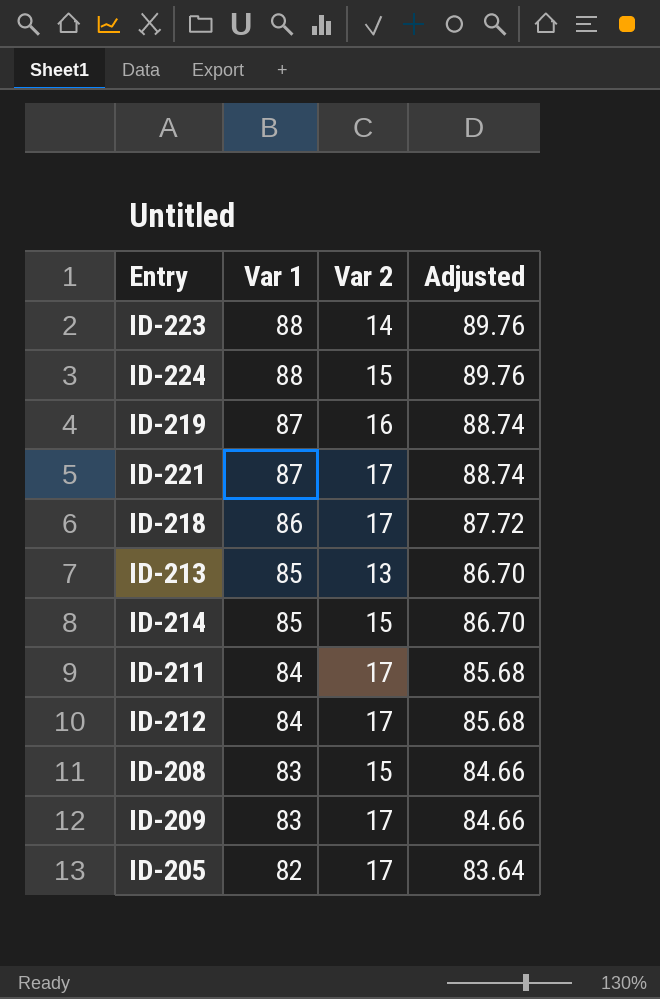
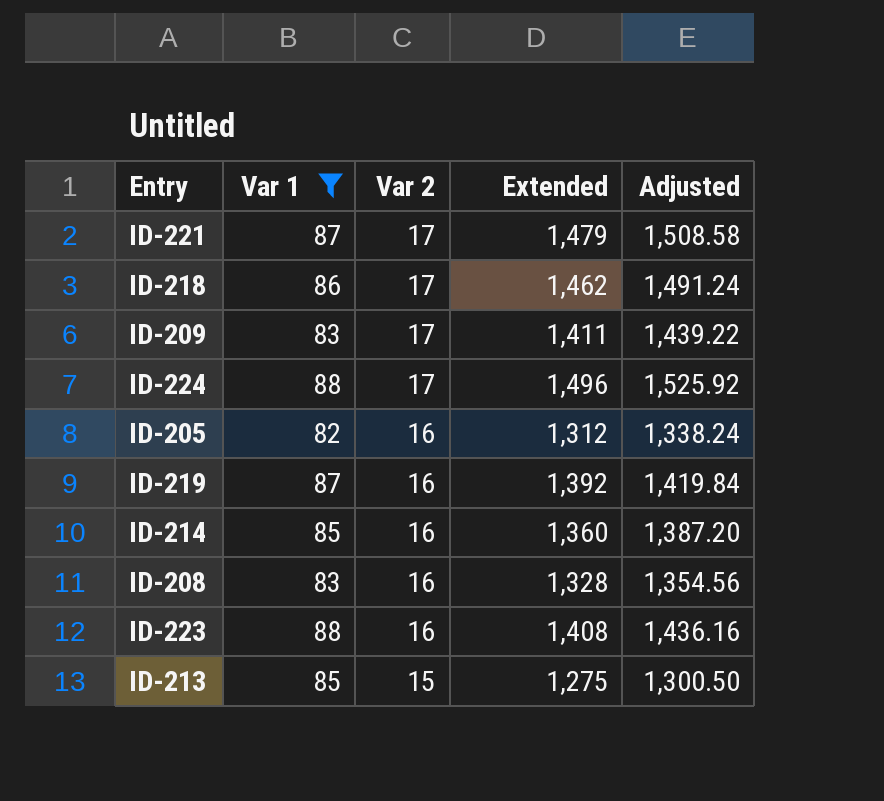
filter: none -> Var 1 != 84
row order: Var 1 descending -> Var 2 descending
column Extended | formula: none -> [Var 1] * [Var 2]
column Adjusted | formula: [Var 1] * 1.02 -> [Extended] * 1.02
ID-224 | Var 2: 15 -> 17
ID-205 | Var 2: 17 -> 16
ID-214 | Var 2: 15 -> 16
ID-208 | Var 2: 15 -> 16
ID-223 | Var 2: 14 -> 16
ID-213 | Var 2: 13 -> 15

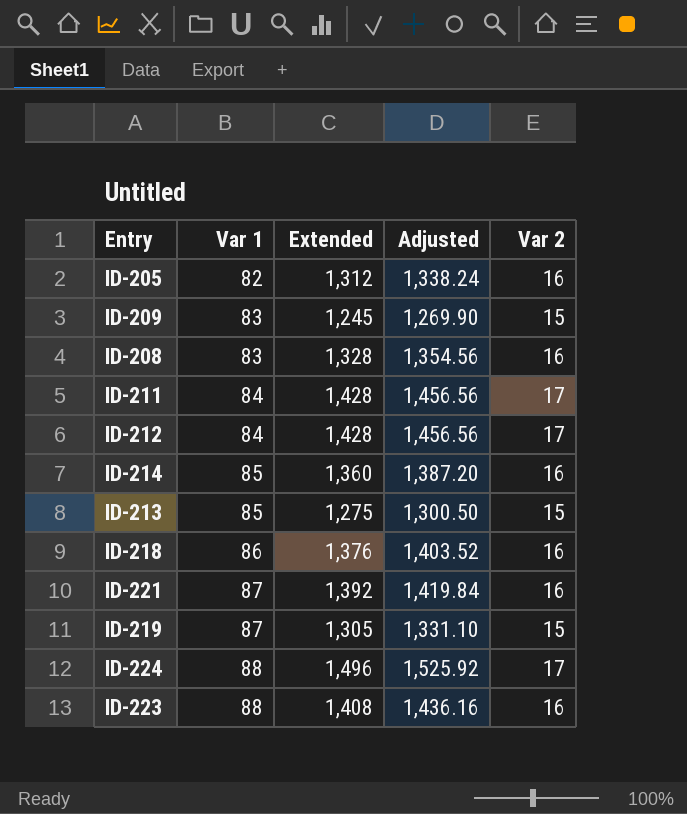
filter: Var 1 != 84 -> none
row order: Var 2 descending -> Var 1 ascending
column Var 2 | position: 3 -> 5
ID-209 | Extended: 1,411 -> 1,245
ID-209 | Adjusted: 1,439.22 -> 1,269.90
ID-209 | Var 2: 17 -> 15
ID-218 | Extended: 1,462 -> 1,376
ID-218 | Adjusted: 1,491.24 -> 1,403.52
ID-218 | Var 2: 17 -> 16
ID-221 | Extended: 1,479 -> 1,392
ID-221 | Adjusted: 1,508.58 -> 1,419.84
ID-221 | Var 2: 17 -> 16
ID-219 | Extended: 1,392 -> 1,305
ID-219 | Adjusted: 1,419.84 -> 1,331.10
ID-219 | Var 2: 16 -> 15

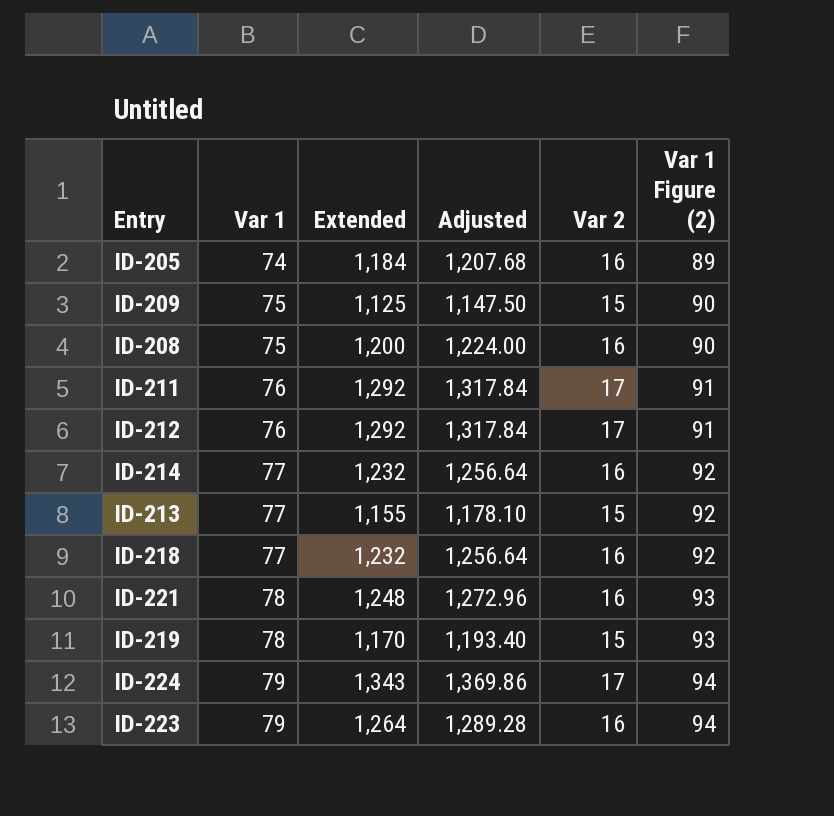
column Var 1 Figure (2) | formula: none -> [Var 1] + 15
ID-205 | Var 1: 82 -> 74
ID-205 | Extended: 1,312 -> 1,184
ID-205 | Adjusted: 1,338.24 -> 1,207.68
ID-209 | Var 1: 83 -> 75
ID-209 | Extended: 1,245 -> 1,125
ID-209 | Adjusted: 1,269.90 -> 1,147.50
ID-208 | Var 1: 83 -> 75
ID-208 | Extended: 1,328 -> 1,200
ID-208 | Adjusted: 1,354.56 -> 1,224.00
ID-211 | Var 1: 84 -> 76
ID-211 | Extended: 1,428 -> 1,292
ID-211 | Adjusted: 1,456.56 -> 1,317.84
ID-212 | Var 1: 84 -> 76
ID-212 | Extended: 1,428 -> 1,292
ID-212 | Adjusted: 1,456.56 -> 1,317.84
ID-214 | Var 1: 85 -> 77
ID-214 | Extended: 1,360 -> 1,232
ID-214 | Adjusted: 1,387.20 -> 1,256.64
ID-213 | Var 1: 85 -> 77
ID-213 | Extended: 1,275 -> 1,155
ID-213 | Adjusted: 1,300.50 -> 1,178.10
ID-218 | Var 1: 86 -> 77
ID-218 | Extended: 1,376 -> 1,232
ID-218 | Adjusted: 1,403.52 -> 1,256.64
ID-221 | Var 1: 87 -> 78
ID-221 | Extended: 1,392 -> 1,248
ID-221 | Adjusted: 1,419.84 -> 1,272.96
ID-219 | Var 1: 87 -> 78
ID-219 | Extended: 1,305 -> 1,170
ID-219 | Adjusted: 1,331.10 -> 1,193.40
ID-224 | Var 1: 88 -> 79
ID-224 | Extended: 1,496 -> 1,343
ID-224 | Adjusted: 1,525.92 -> 1,369.86
ID-223 | Var 1: 88 -> 79
ID-223 | Extended: 1,408 -> 1,264
ID-223 | Adjusted: 1,436.16 -> 1,289.28

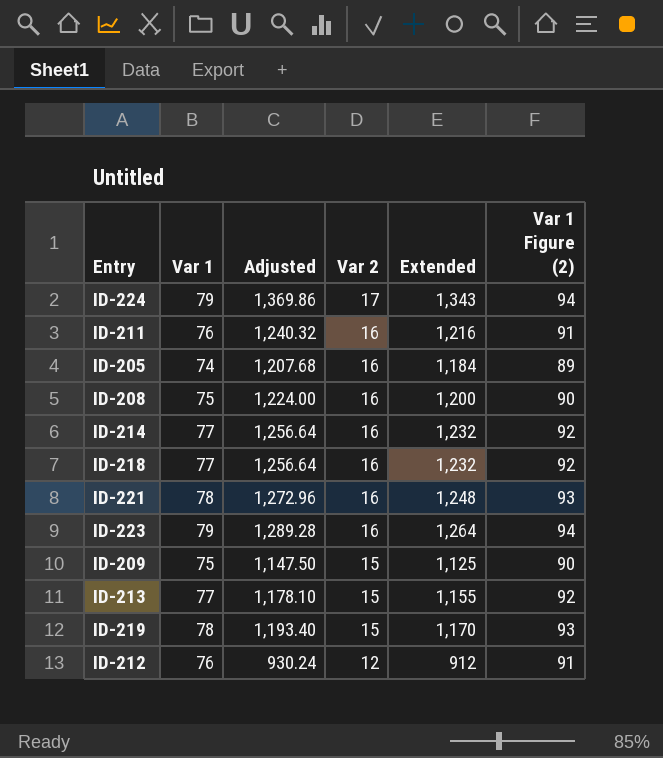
row order: Var 1 ascending -> Var 2 descending
column Extended | position: 3 -> 5
ID-211 | Adjusted: 1,317.84 -> 1,240.32
ID-211 | Var 2: 17 -> 16
ID-211 | Extended: 1,292 -> 1,216
ID-212 | Adjusted: 1,317.84 -> 930.24
ID-212 | Var 2: 17 -> 12
ID-212 | Extended: 1,292 -> 912

